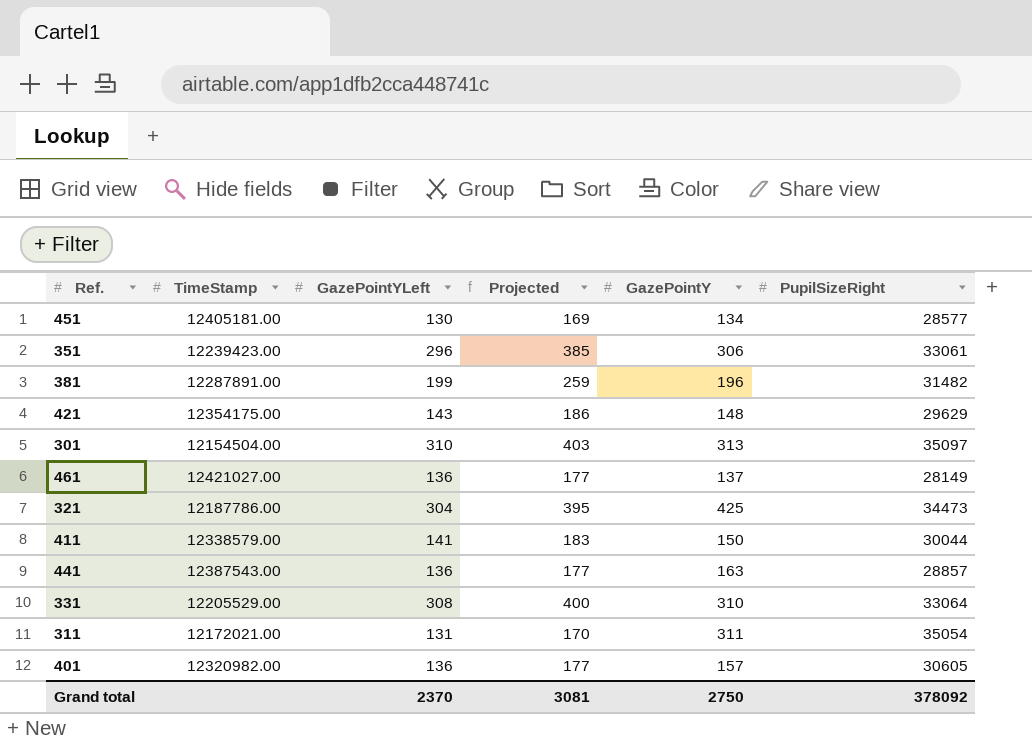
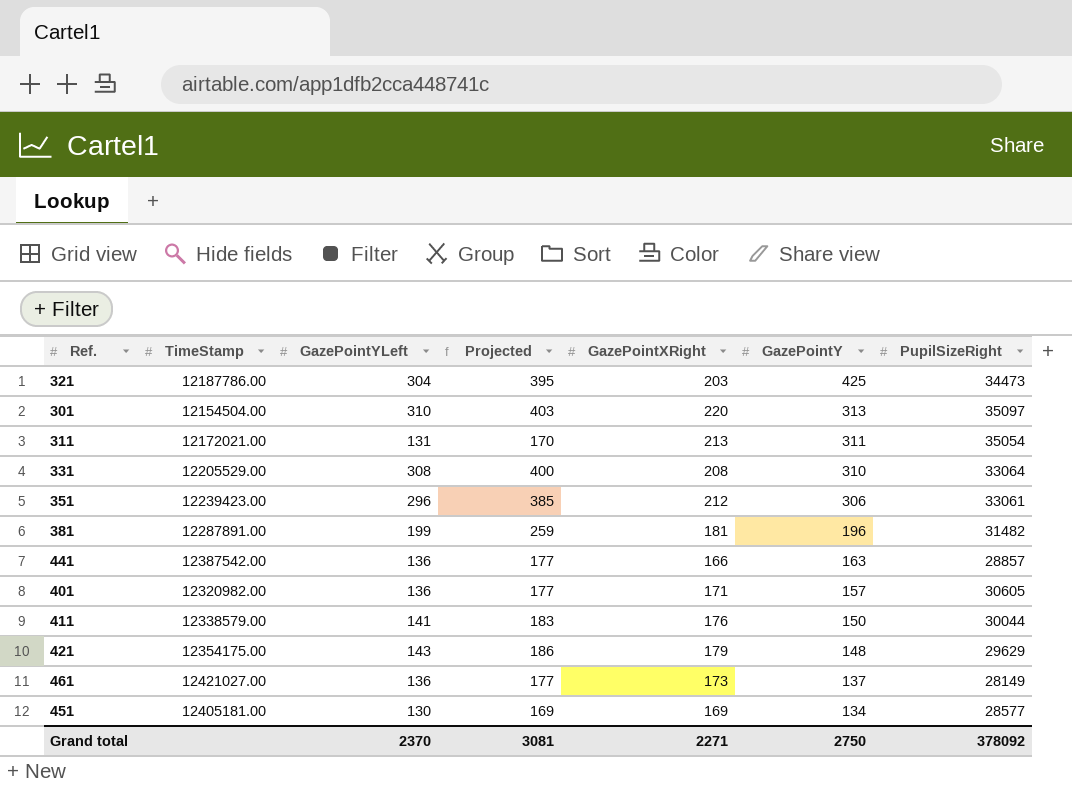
row order: none -> GazePointY descending
column GazePointXRight | position: none -> 5
441 | TimeStamp: 12387543.00 -> 12387542.00

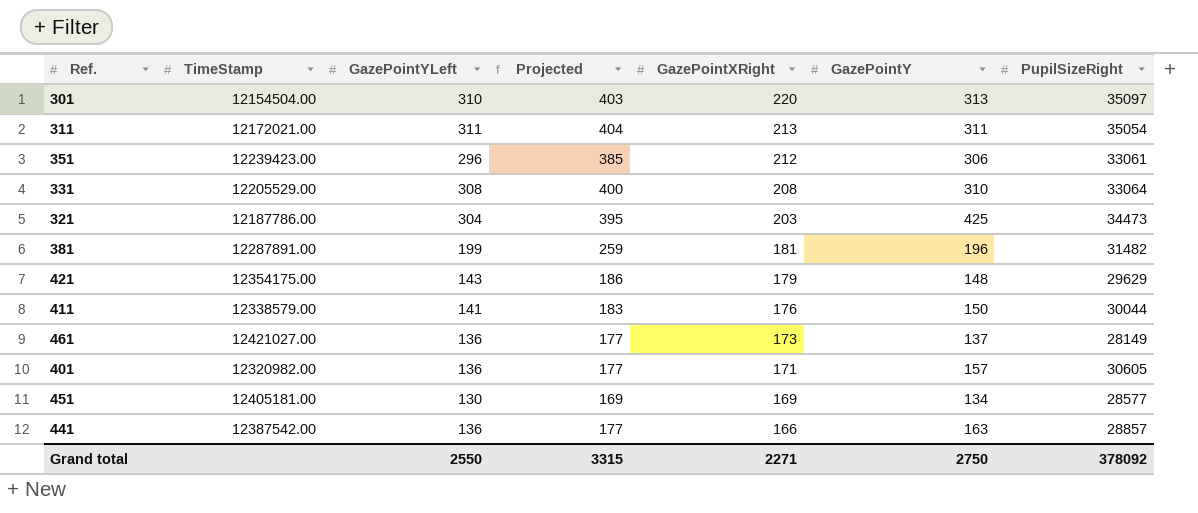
row order: GazePointY descending -> GazePointXRight descending
311 | GazePointYLeft: 131 -> 311
311 | Projected: 170 -> 404
Grand total | GazePointYLeft: 2370 -> 2550
Grand total | Projected: 3081 -> 3315

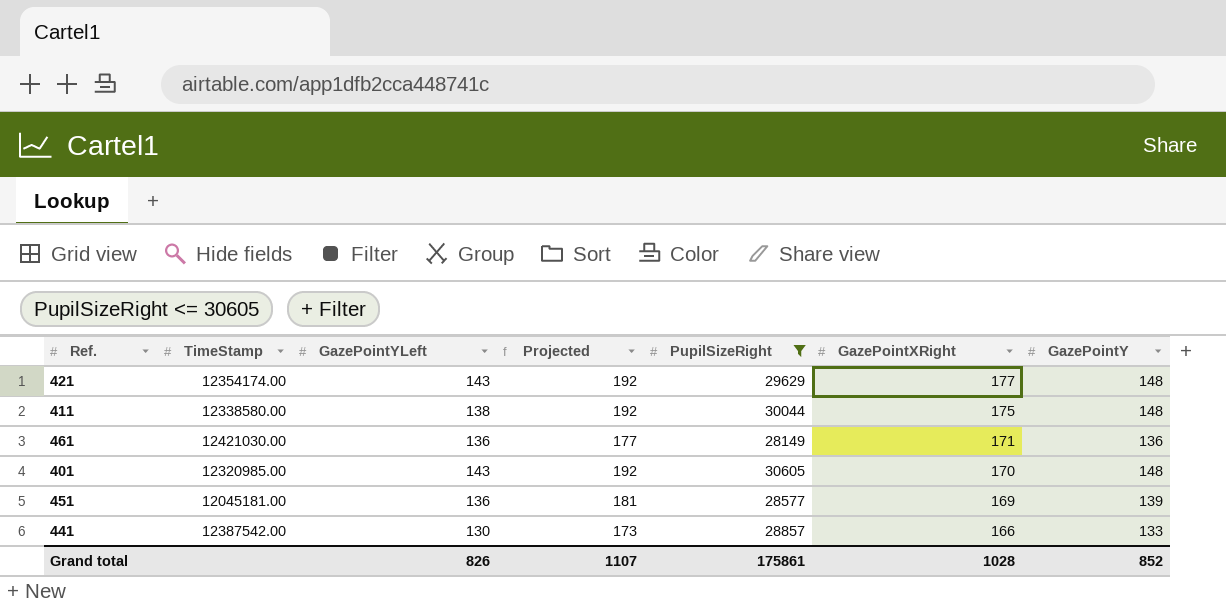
filter: none -> PupilSizeRight <= 30605
column Projected | formula: [GazePointYLeft] * 1.3 -> [GazePointY] * 1.3
column PupilSizeRight | position: 7 -> 5
421 | TimeStamp: 12354175.00 -> 12354174.00
421 | GazePointXRight: 179 -> 177
411 | TimeStamp: 12338579.00 -> 12338580.00
411 | GazePointYLeft: 141 -> 138
411 | GazePointXRight: 176 -> 175
411 | GazePointY: 150 -> 148
461 | TimeStamp: 12421027.00 -> 12421030.00
461 | GazePointXRight: 173 -> 171
461 | GazePointY: 137 -> 136
401 | TimeStamp: 12320982.00 -> 12320985.00
401 | GazePointYLeft: 136 -> 143
401 | GazePointXRight: 171 -> 170
401 | GazePointY: 157 -> 148
451 | TimeStamp: 12405181.00 -> 12045181.00
451 | GazePointYLeft: 130 -> 136
451 | GazePointY: 134 -> 139
441 | GazePointYLeft: 136 -> 130
441 | GazePointY: 163 -> 133
Grand total | GazePointYLeft: 2550 -> 826
Grand total | Projected: 3315 -> 1107
Grand total | PupilSizeRight: 378092 -> 175861
Grand total | GazePointXRight: 2271 -> 1028
Grand total | GazePointY: 2750 -> 852

